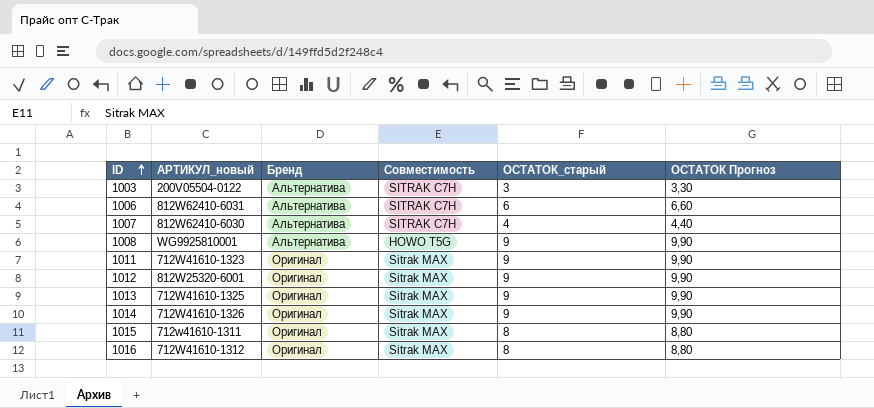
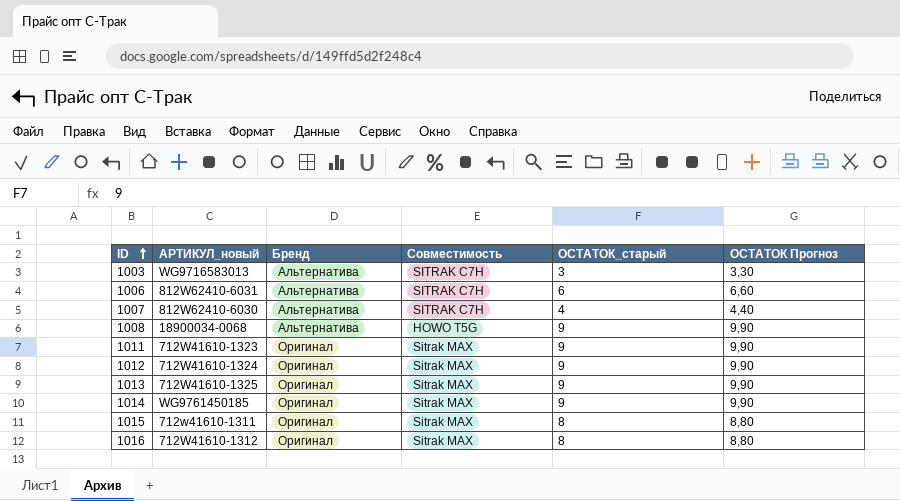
1003 | АРТИКУЛ_новый: 200V05504-0122 -> WG9716583013
1008 | АРТИКУЛ_новый: WG9925810001 -> 18900034-0068
1012 | АРТИКУЛ_новый: 812W25320-6001 -> 712W41610-1324
1014 | АРТИКУЛ_новый: 712W41610-1326 -> WG9761450185

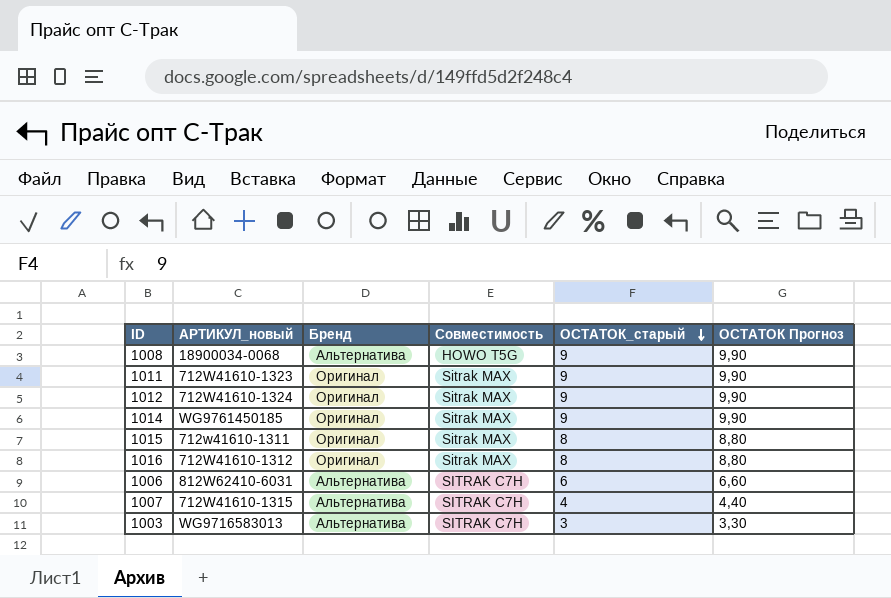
row order: ID ascending -> ОСТАТОК_старый descending
row 1013: 712W41610-1325 | Оригинал | Sitrak MAX | 9 | 9,90 -> none
1007 | АРТИКУЛ_новый: 812W62410-6030 -> 712W41610-1315

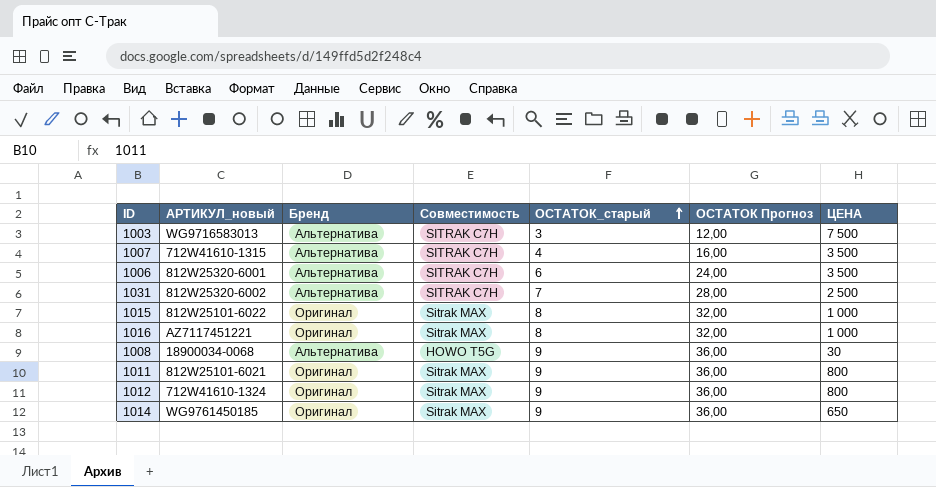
row order: ОСТАТОК_старый descending -> ОСТАТОК_старый ascending
column ОСТАТОК Прогноз | formula: [ОСТАТОК_старый] * 1,1 -> [ОСТАТОК_старый] * 4
column ЦЕНА | position: none -> 7
1006 | АРТИКУЛ_новый: 812W62410-6031 -> 812W25320-6001
row 1031: none -> 812W25320-6002 | Альтернатива | SITRAK C7H | 7 | 28,00 | 2 500
1015 | АРТИКУЛ_новый: 712w41610-1311 -> 812W25101-6022
1016 | АРТИКУЛ_новый: 712W41610-1312 -> AZ7117451221
1011 | АРТИКУЛ_новый: 712W41610-1323 -> 812W25101-6021

